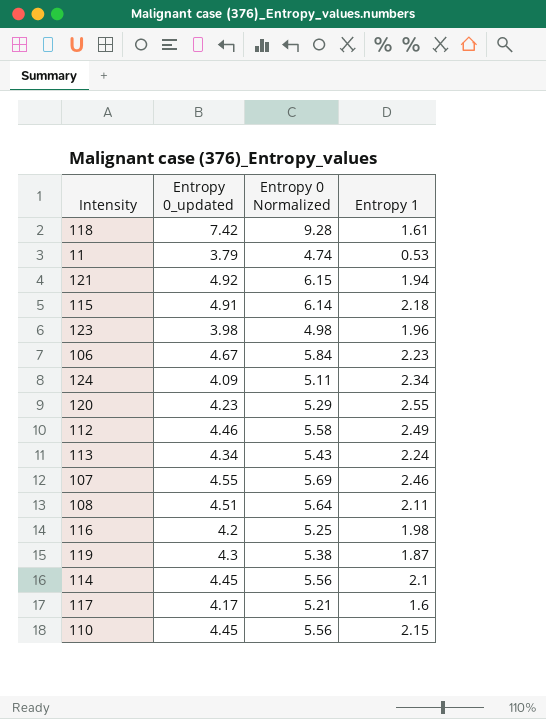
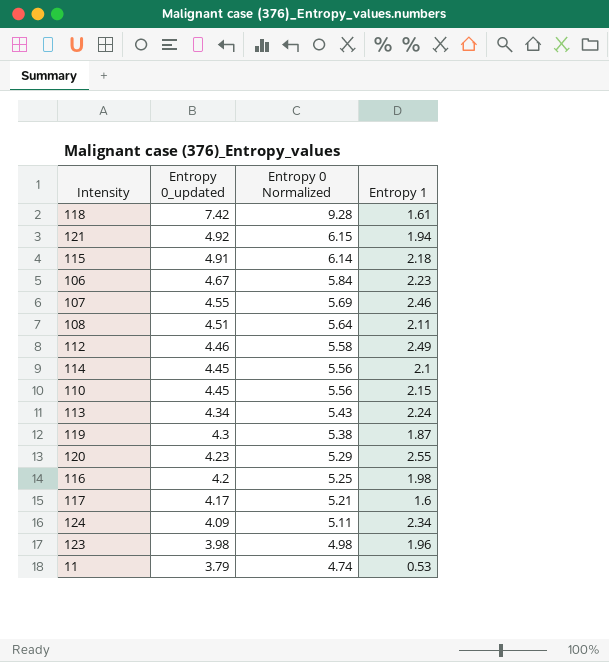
row order: none -> Entropy 0_updated descending

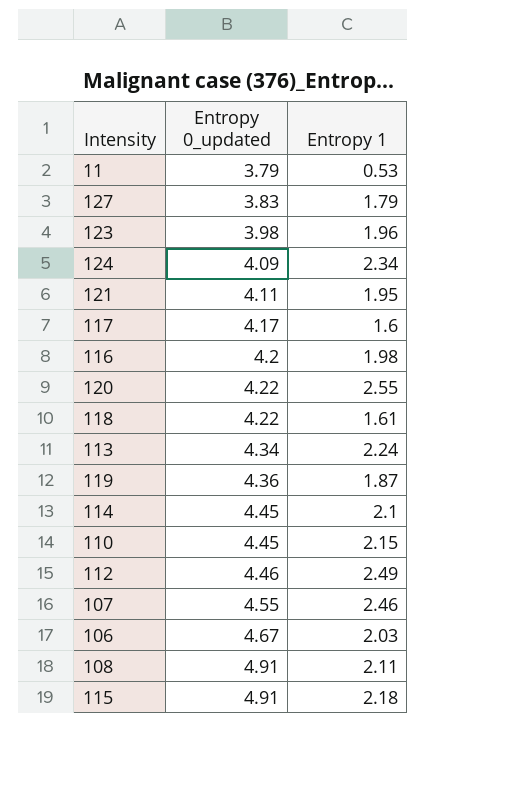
row order: Entropy 0_updated descending -> Entropy 0_updated ascending
column Entropy 0 Normalized | formula: [Entropy 0_updated] * 1.25 -> none
row 127: none -> 3.83 | 1.79
121 | Entropy 0_updated: 4.92 -> 4.11
121 | Entropy 1: 1.94 -> 1.95
120 | Entropy 0_updated: 4.23 -> 4.22
118 | Entropy 0_updated: 7.42 -> 4.22
119 | Entropy 0_updated: 4.3 -> 4.36
106 | Entropy 1: 2.23 -> 2.03
108 | Entropy 0_updated: 4.51 -> 4.91

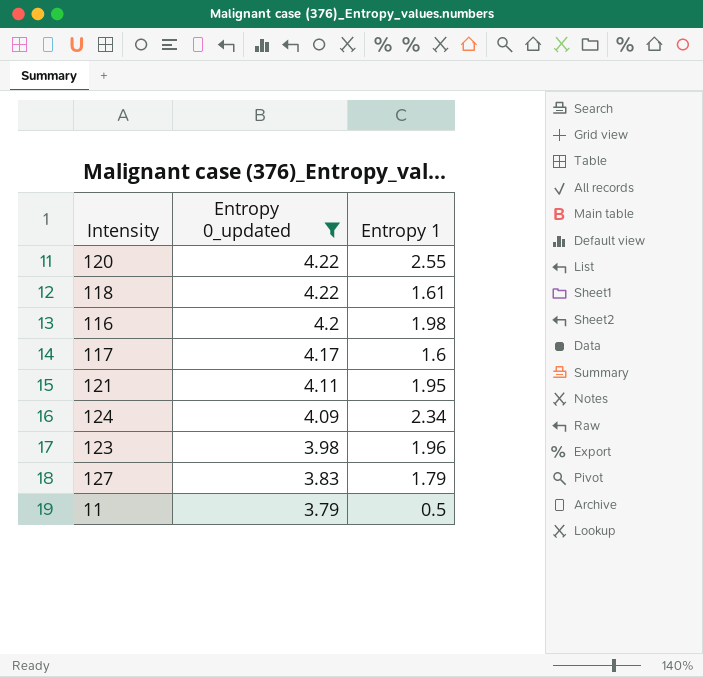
filter: none -> Entropy 0_updated <= 4.22
row order: Entropy 0_updated ascending -> Entropy 0_updated descending
11 | Entropy 1: 0.53 -> 0.5

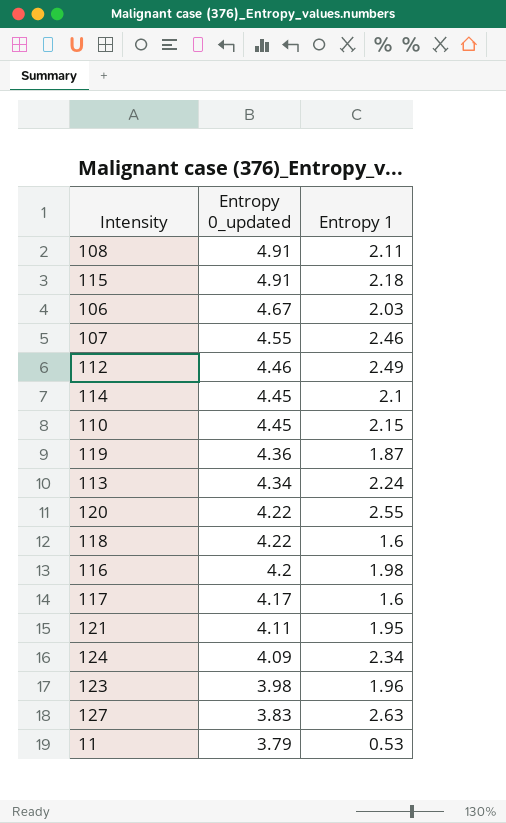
filter: Entropy 0_updated <= 4.22 -> none
118 | Entropy 1: 1.61 -> 1.6
127 | Entropy 1: 1.79 -> 2.63
11 | Entropy 1: 0.5 -> 0.53

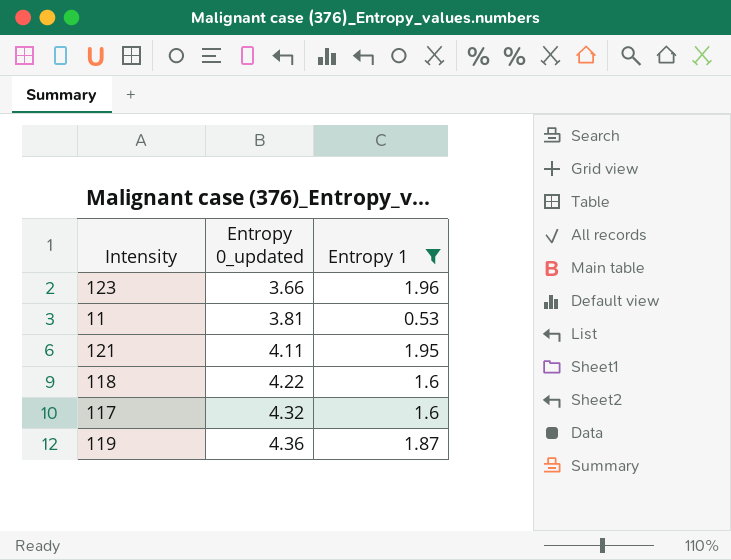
filter: none -> Entropy 1 <= 1.96
row order: Entropy 0_updated descending -> Entropy 0_updated ascending
123 | Entropy 0_updated: 3.98 -> 3.66
11 | Entropy 0_updated: 3.79 -> 3.81
117 | Entropy 0_updated: 4.17 -> 4.32

